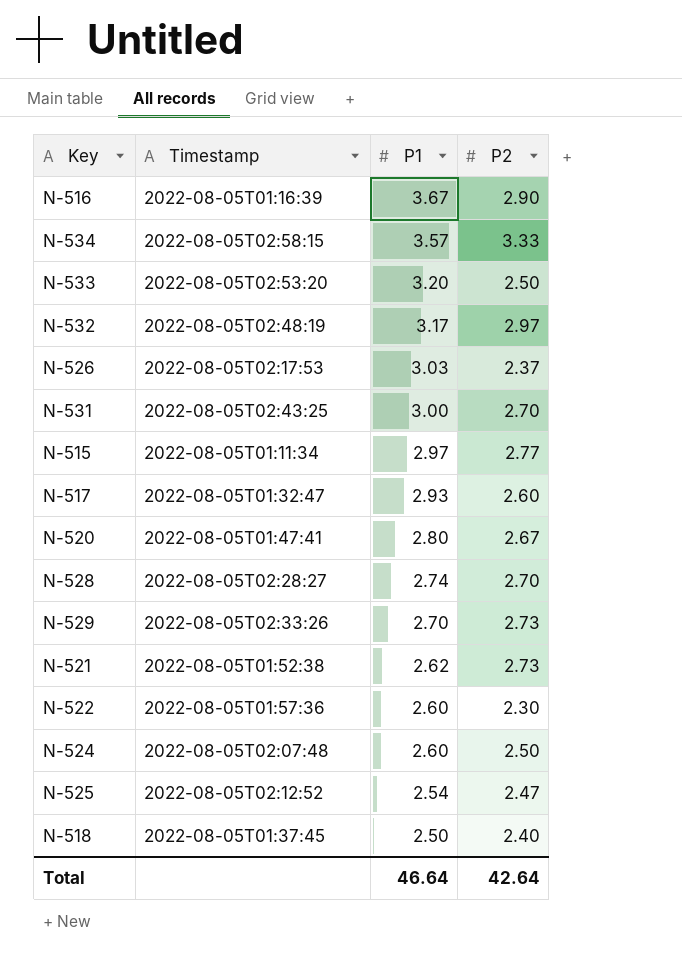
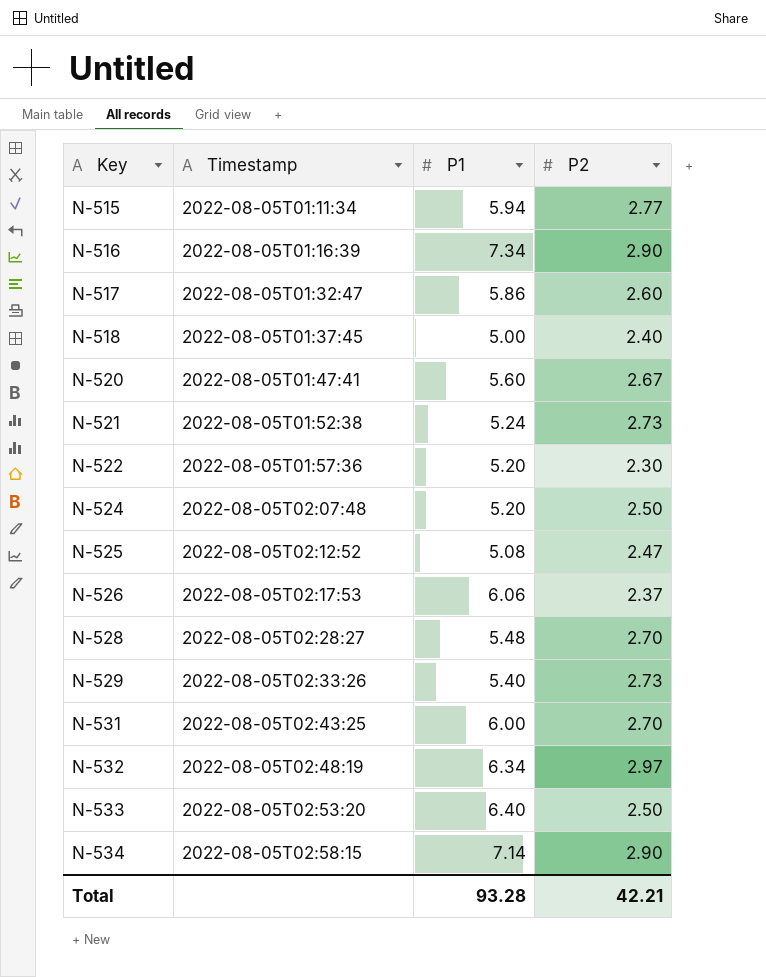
row order: P1 descending -> Key ascending
N-515 | P1: 2.97 -> 5.94
N-516 | P1: 3.67 -> 7.34
N-517 | P1: 2.93 -> 5.86
N-518 | P1: 2.50 -> 5.00
N-520 | P1: 2.80 -> 5.60
N-521 | P1: 2.62 -> 5.24
N-522 | P1: 2.60 -> 5.20
N-524 | P1: 2.60 -> 5.20
N-525 | P1: 2.54 -> 5.08
N-526 | P1: 3.03 -> 6.06
N-528 | P1: 2.74 -> 5.48
N-529 | P1: 2.70 -> 5.40
N-531 | P1: 3.00 -> 6.00
N-532 | P1: 3.17 -> 6.34
N-533 | P1: 3.20 -> 6.40
N-534 | P1: 3.57 -> 7.14
N-534 | P2: 3.33 -> 2.90
Total | P1: 46.64 -> 93.28
Total | P2: 42.64 -> 42.21

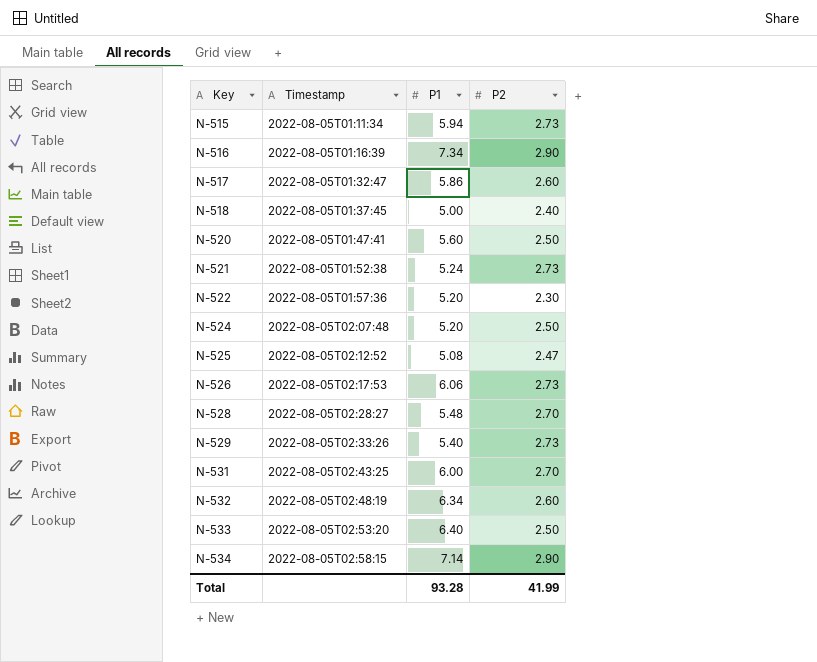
N-515 | P2: 2.77 -> 2.73
N-520 | P2: 2.67 -> 2.50
N-526 | P2: 2.37 -> 2.73
N-532 | P2: 2.97 -> 2.60
Total | P2: 42.21 -> 41.99

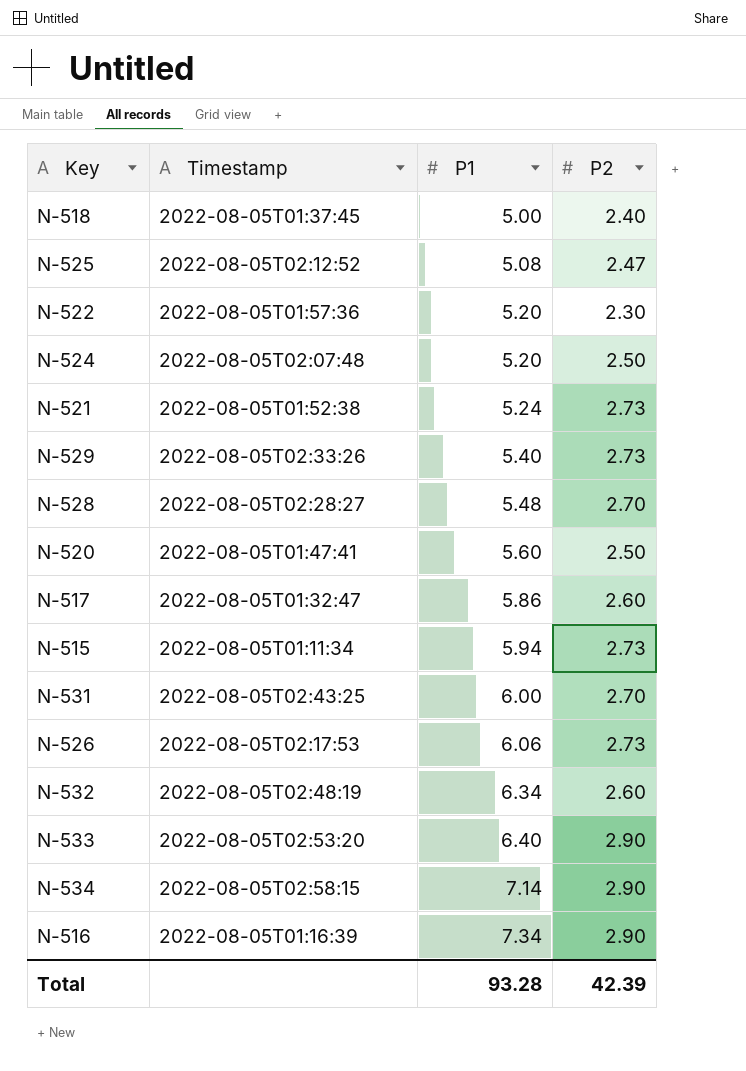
row order: Key ascending -> P1 ascending
N-533 | P2: 2.50 -> 2.90
Total | P2: 41.99 -> 42.39

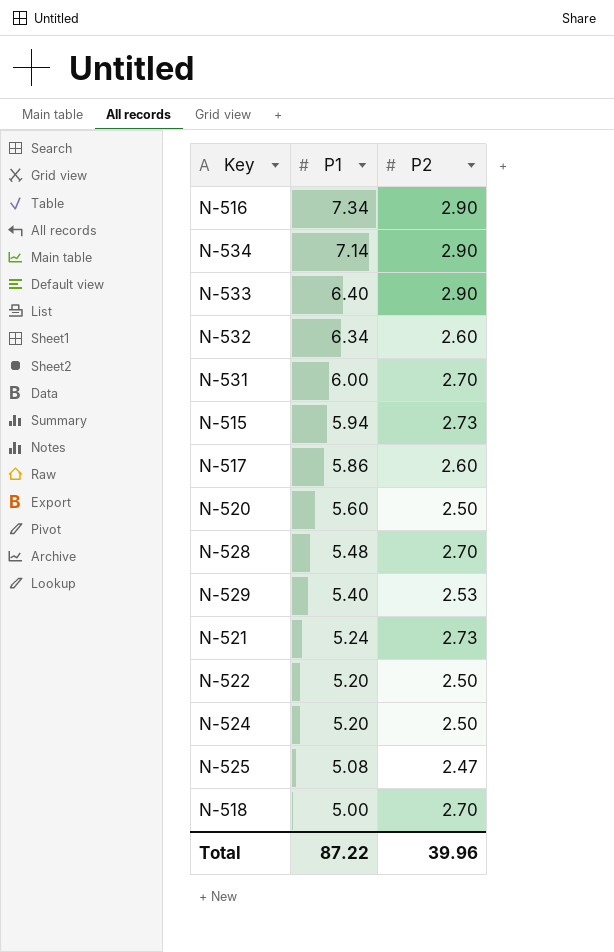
row order: P1 ascending -> P1 descending
column Timestamp | position: 2 -> none
row N-526: 2022-08-05T02:17:53 | 6.06 | 2.73 -> none
N-529 | P2: 2.73 -> 2.53
N-522 | P2: 2.30 -> 2.50
N-518 | P2: 2.40 -> 2.70
Total | P1: 93.28 -> 87.22
Total | P2: 42.39 -> 39.96

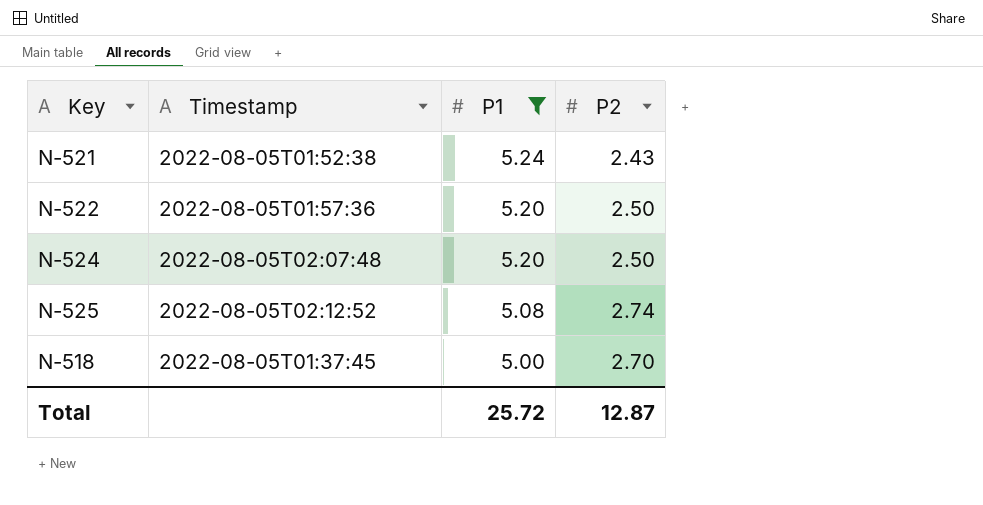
filter: none -> P1 <= 5.24
column Timestamp | position: none -> 2
N-521 | P2: 2.73 -> 2.43
N-525 | P2: 2.47 -> 2.74
Total | P1: 87.22 -> 25.72
Total | P2: 39.96 -> 12.87

